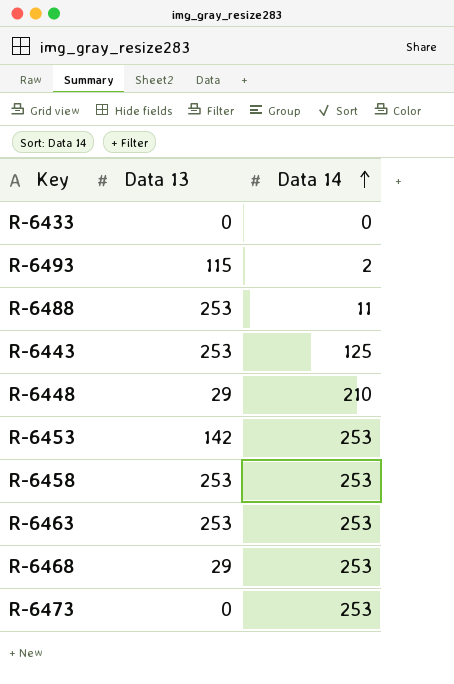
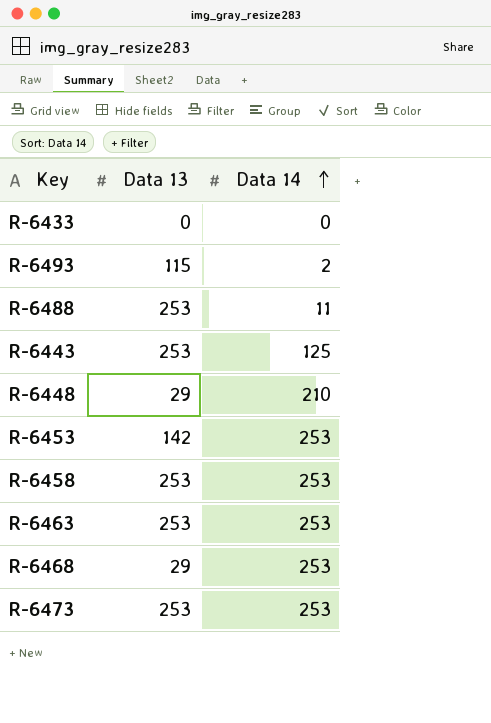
R-6473 | Data 13: 0 -> 253

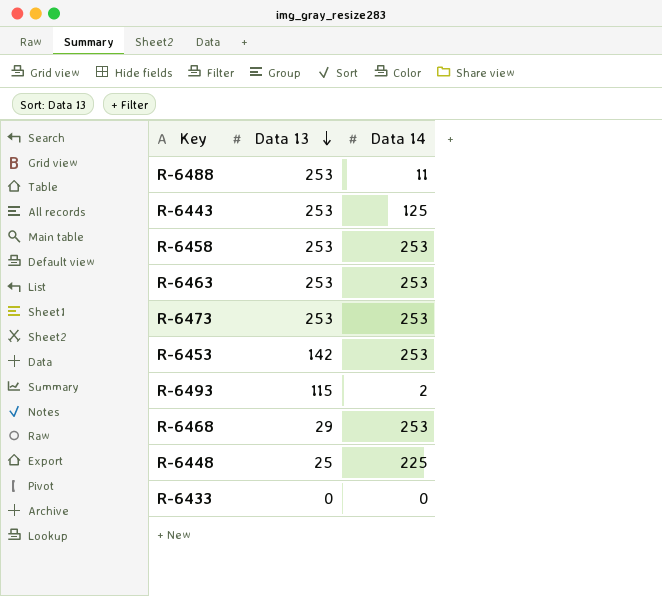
row order: Data 14 ascending -> Data 13 descending
R-6448 | Data 13: 29 -> 25
R-6448 | Data 14: 210 -> 225

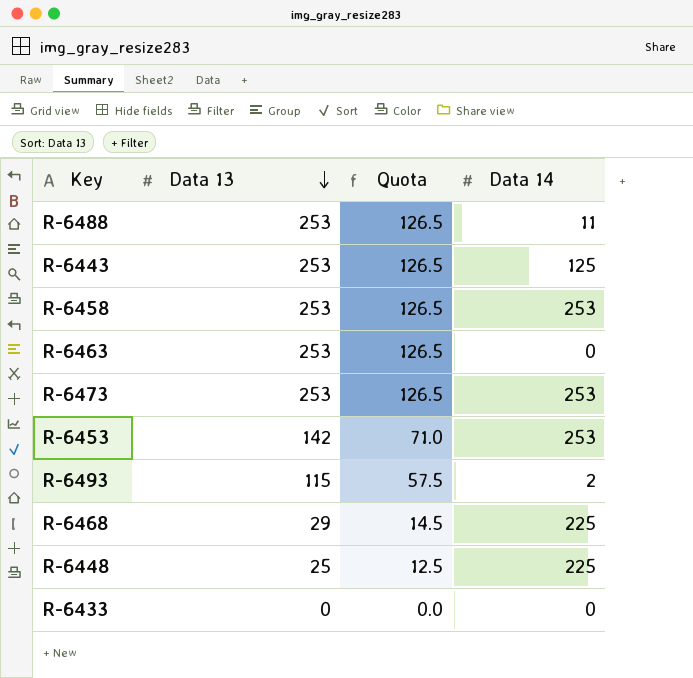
column Quota | formula: none -> [Data 13] * 0.5
R-6463 | Data 14: 253 -> 0
R-6468 | Data 14: 253 -> 225

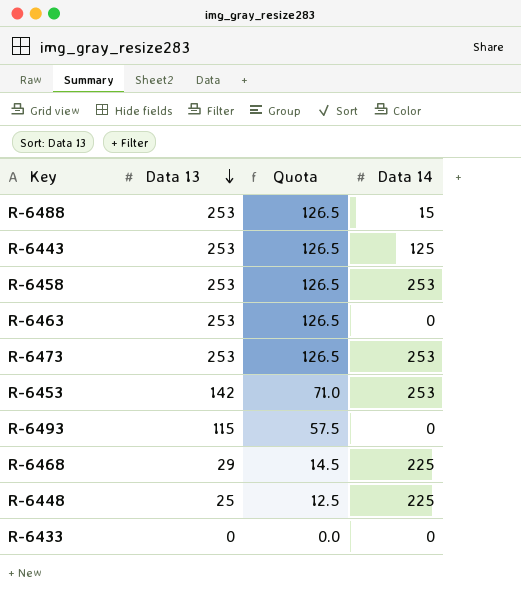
R-6488 | Data 14: 11 -> 15
R-6493 | Data 14: 2 -> 0

